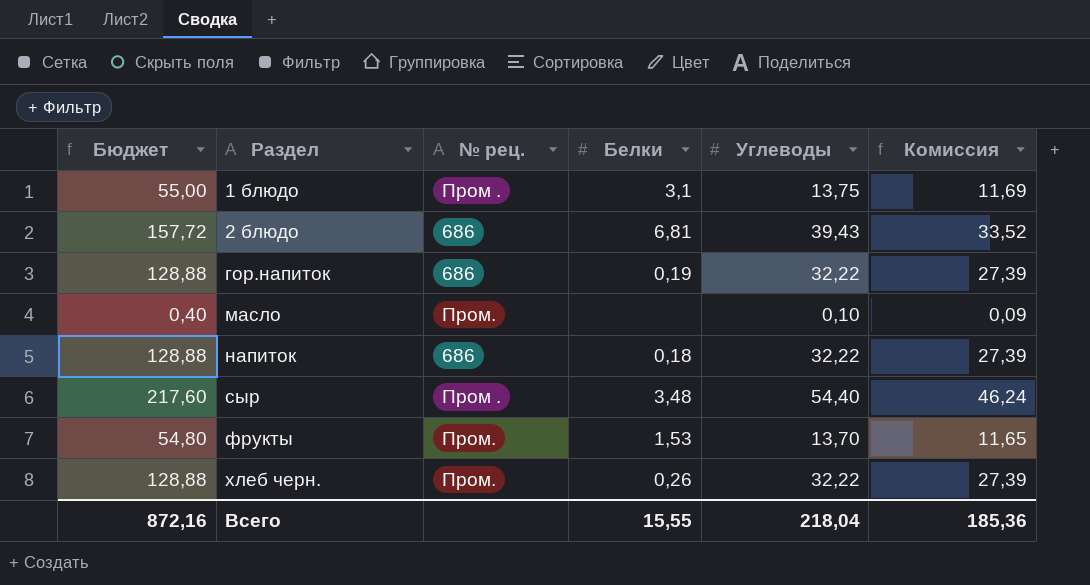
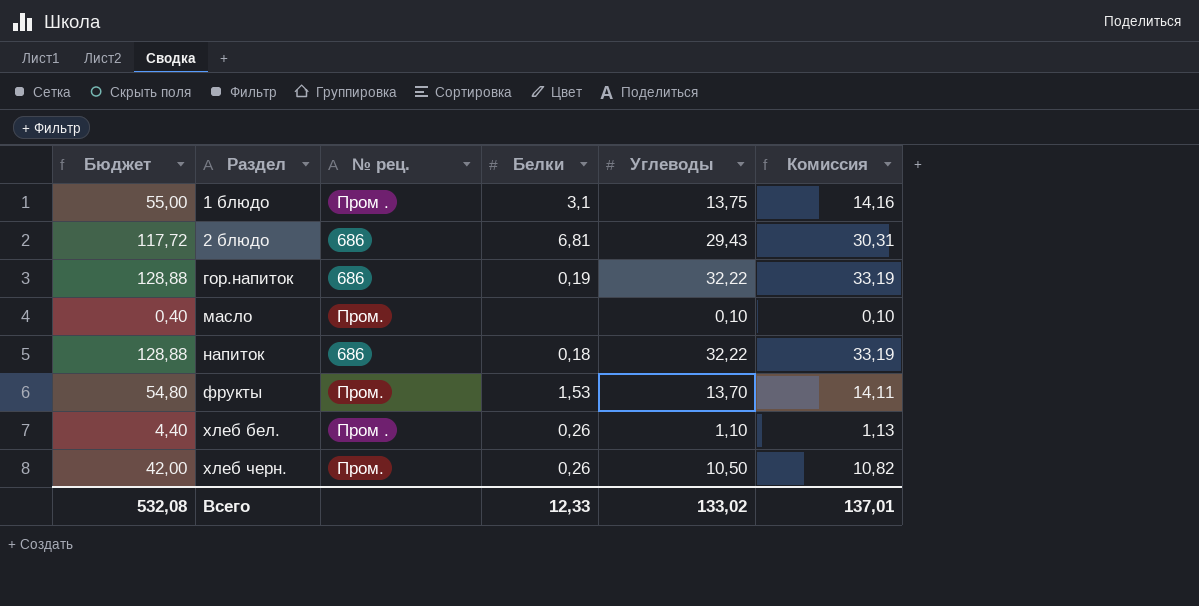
column Комиссия | formula: [Углеводы] * 0,85 -> [Углеводы] * 1,03
row сыр: 217,60 | Пром . | 3,48 | 54,40 | 46,24 -> none
2 блюдо | Бюджет: 157,72 -> 117,72
2 блюдо | Углеводы: 39,43 -> 29,43
row хлеб бел.: none -> 4,40 | Пром . | 0,26 | 1,10 | 1,13
хлеб черн. | Бюджет: 128,88 -> 42,00
хлеб черн. | Углеводы: 32,22 -> 10,50
Всего | Бюджет: 872,16 -> 532,08
Всего | Белки: 15,55 -> 12,33
Всего | Углеводы: 218,04 -> 133,02
Всего | Комиссия: 185,36 -> 137,01

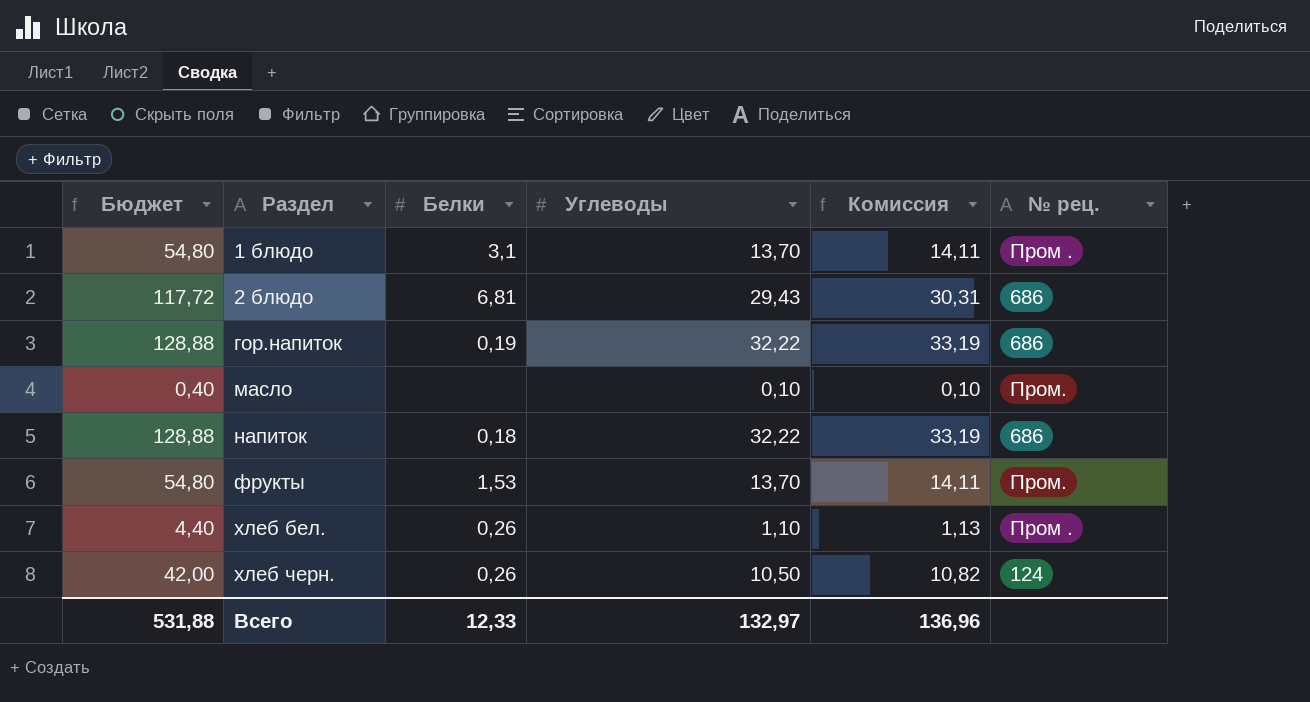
column № рец. | position: 3 -> 6
1 блюдо | Бюджет: 55,00 -> 54,80
1 блюдо | Углеводы: 13,75 -> 13,70
1 блюдо | Комиссия: 14,16 -> 14,11
хлеб черн. | № рец.: Пром. -> 124
Всего | Бюджет: 532,08 -> 531,88
Всего | Углеводы: 133,02 -> 132,97
Всего | Комиссия: 137,01 -> 136,96

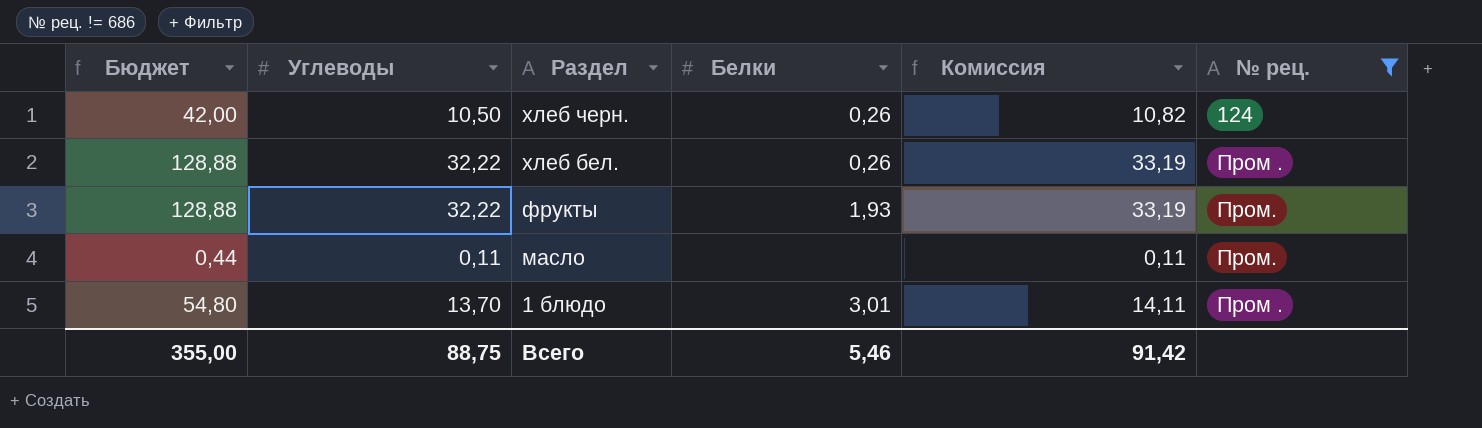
filter: none -> № рец. != 686
row order: Раздел ascending -> Раздел descending
column Углеводы | position: 4 -> 2
хлеб бел. | Бюджет: 4,40 -> 128,88
хлеб бел. | Углеводы: 1,10 -> 32,22
хлеб бел. | Комиссия: 1,13 -> 33,19
фрукты | Бюджет: 54,80 -> 128,88
фрукты | Углеводы: 13,70 -> 32,22
фрукты | Белки: 1,53 -> 1,93
фрукты | Комиссия: 14,11 -> 33,19
масло | Бюджет: 0,40 -> 0,44
масло | Углеводы: 0,10 -> 0,11
масло | Комиссия: 0,10 -> 0,11
1 блюдо | Белки: 3,1 -> 3,01
Всего | Бюджет: 531,88 -> 355,00
Всего | Углеводы: 132,97 -> 88,75
Всего | Белки: 12,33 -> 5,46
Всего | Комиссия: 136,96 -> 91,42

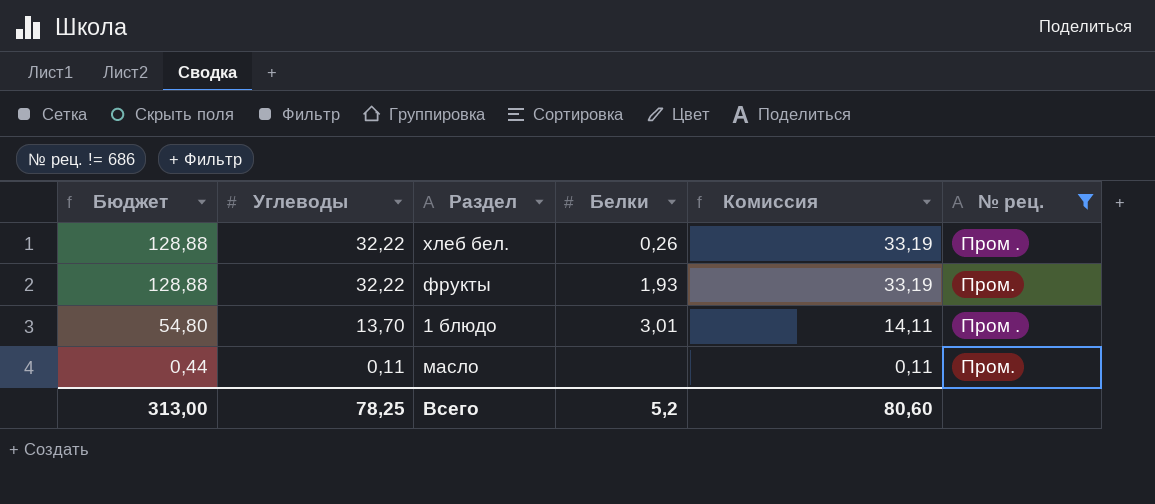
row order: Раздел descending -> Бюджет descending
row хлеб черн.: 42,00 | 10,50 | 0,26 | 10,82 | 124 -> none
Всего | Бюджет: 355,00 -> 313,00
Всего | Углеводы: 88,75 -> 78,25
Всего | Белки: 5,46 -> 5,2
Всего | Комиссия: 91,42 -> 80,60

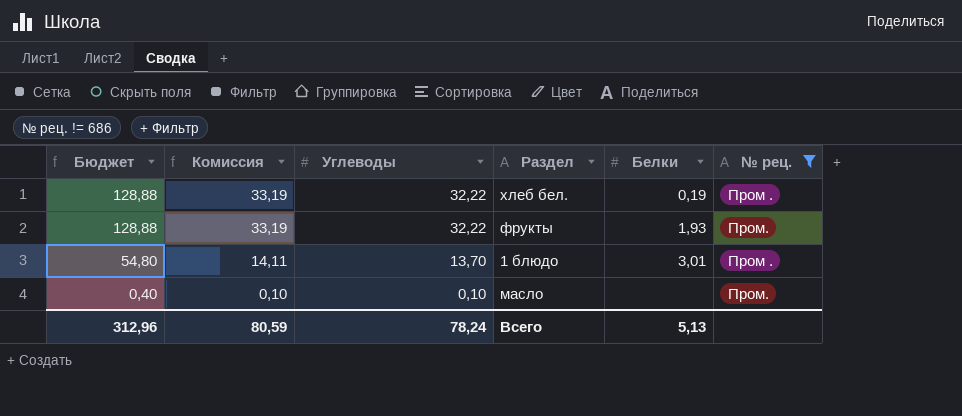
column Комиссия | position: 5 -> 2
хлеб бел. | Белки: 0,26 -> 0,19
масло | Бюджет: 0,44 -> 0,40
масло | Комиссия: 0,11 -> 0,10
масло | Углеводы: 0,11 -> 0,10
Всего | Бюджет: 313,00 -> 312,96
Всего | Комиссия: 80,60 -> 80,59
Всего | Углеводы: 78,25 -> 78,24
Всего | Белки: 5,2 -> 5,13

